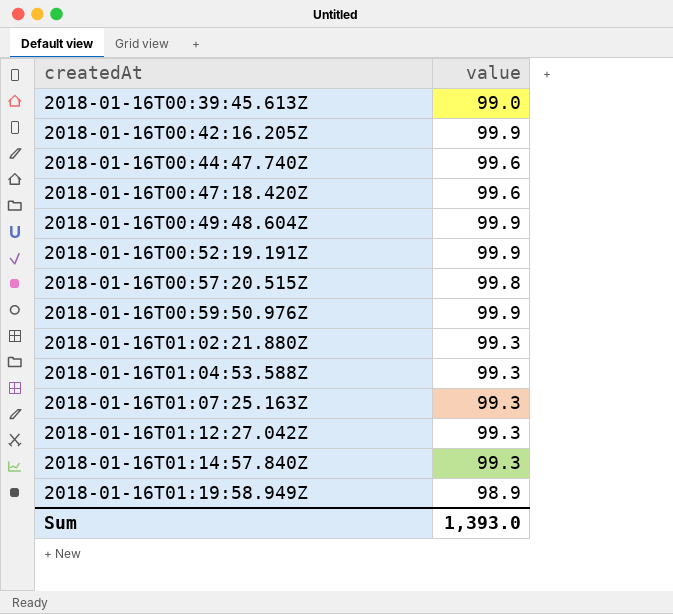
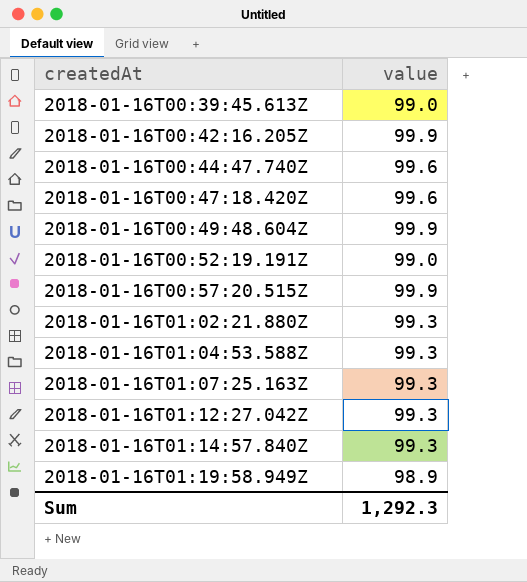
row 2018-01-16T00:59:50.976Z: 99.9 -> none
2018-01-16T00:52:19.191Z | value: 99.9 -> 99.0
2018-01-16T00:57:20.515Z | value: 99.8 -> 99.9
Sum | value: 1,393.0 -> 1,292.3

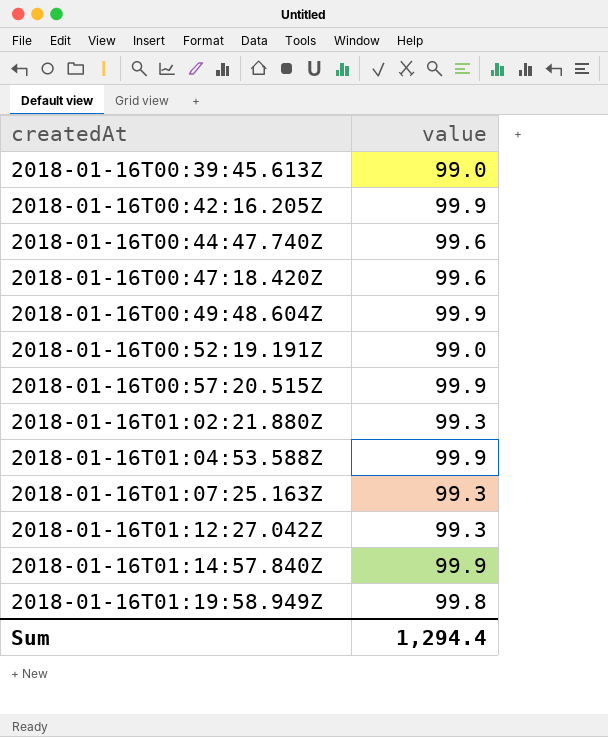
2018-01-16T01:04:53.588Z | value: 99.3 -> 99.9
2018-01-16T01:14:57.840Z | value: 99.3 -> 99.9
2018-01-16T01:19:58.949Z | value: 98.9 -> 99.8
Sum | value: 1,292.3 -> 1,294.4

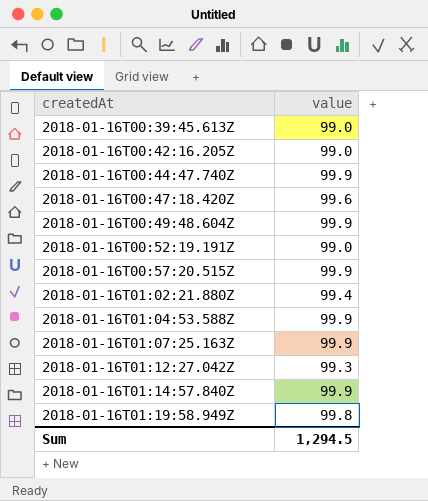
2018-01-16T00:42:16.205Z | value: 99.9 -> 99.0
2018-01-16T00:44:47.740Z | value: 99.6 -> 99.9
2018-01-16T01:02:21.880Z | value: 99.3 -> 99.4
2018-01-16T01:07:25.163Z | value: 99.3 -> 99.9
Sum | value: 1,294.4 -> 1,294.5

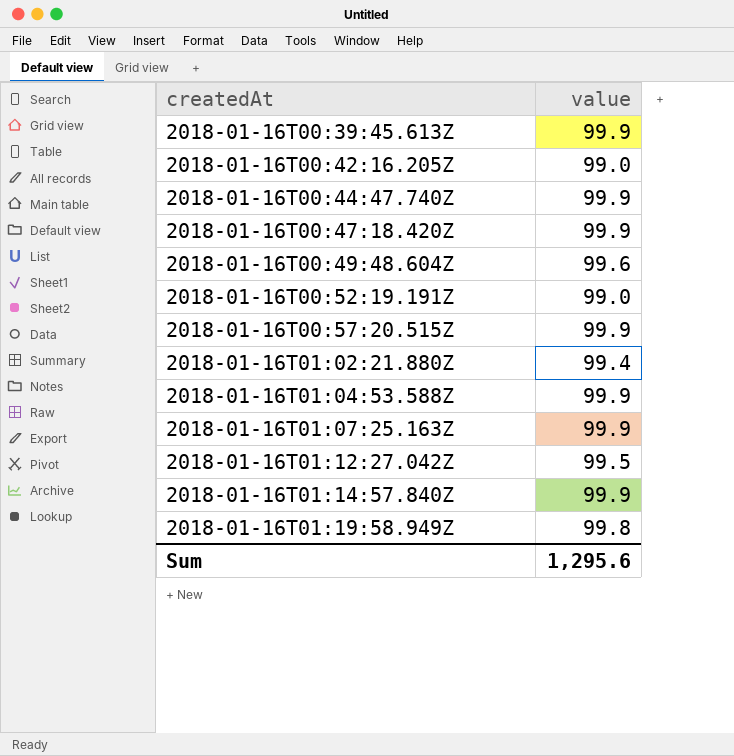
2018-01-16T00:39:45.613Z | value: 99.0 -> 99.9
2018-01-16T00:47:18.420Z | value: 99.6 -> 99.9
2018-01-16T00:49:48.604Z | value: 99.9 -> 99.6
2018-01-16T01:12:27.042Z | value: 99.3 -> 99.5
Sum | value: 1,294.5 -> 1,295.6

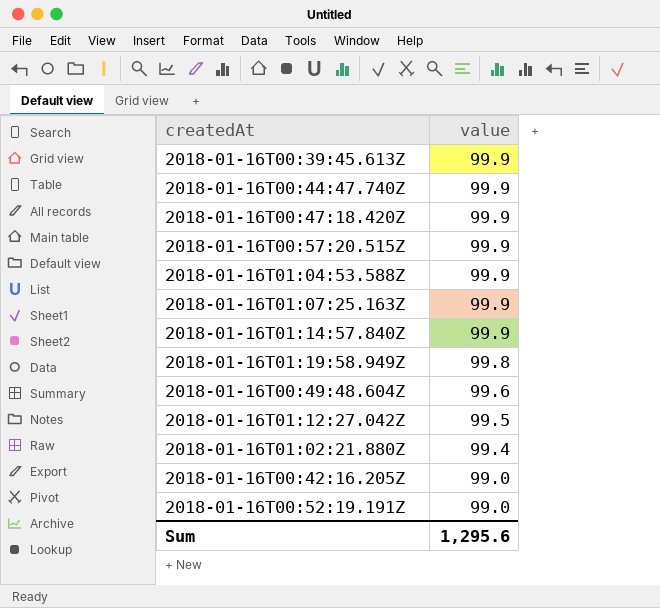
row order: createdAt ascending -> value descending

